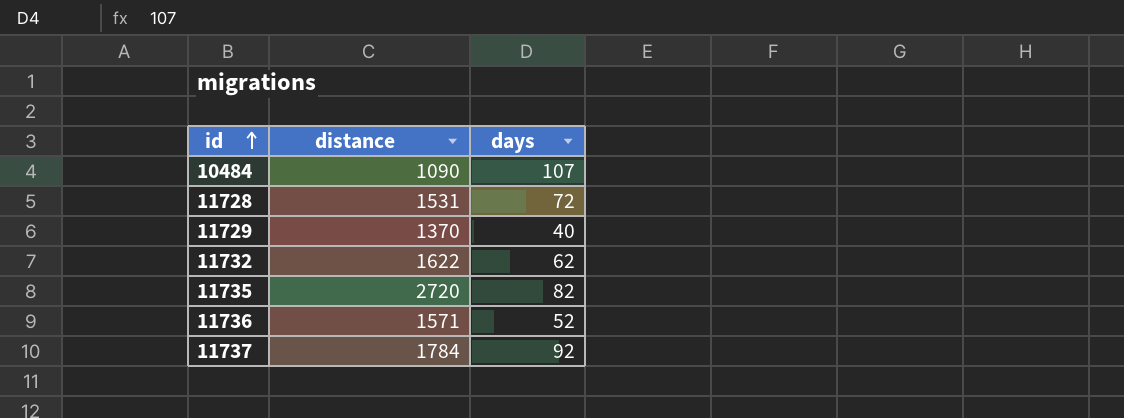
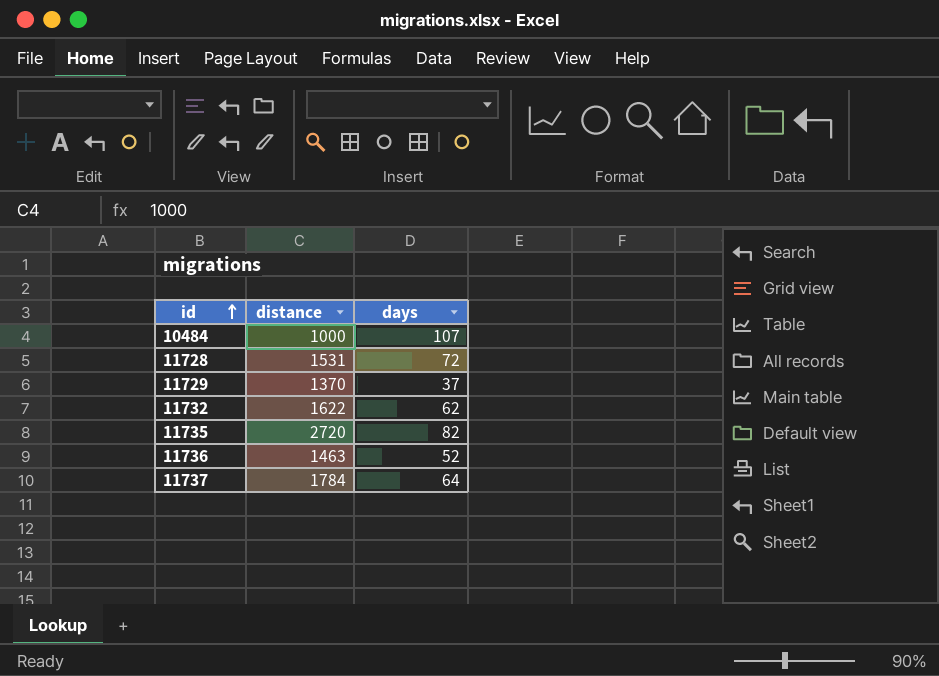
10484 | distance: 1090 -> 1000
11729 | days: 40 -> 37
11736 | distance: 1571 -> 1463
11737 | days: 92 -> 64

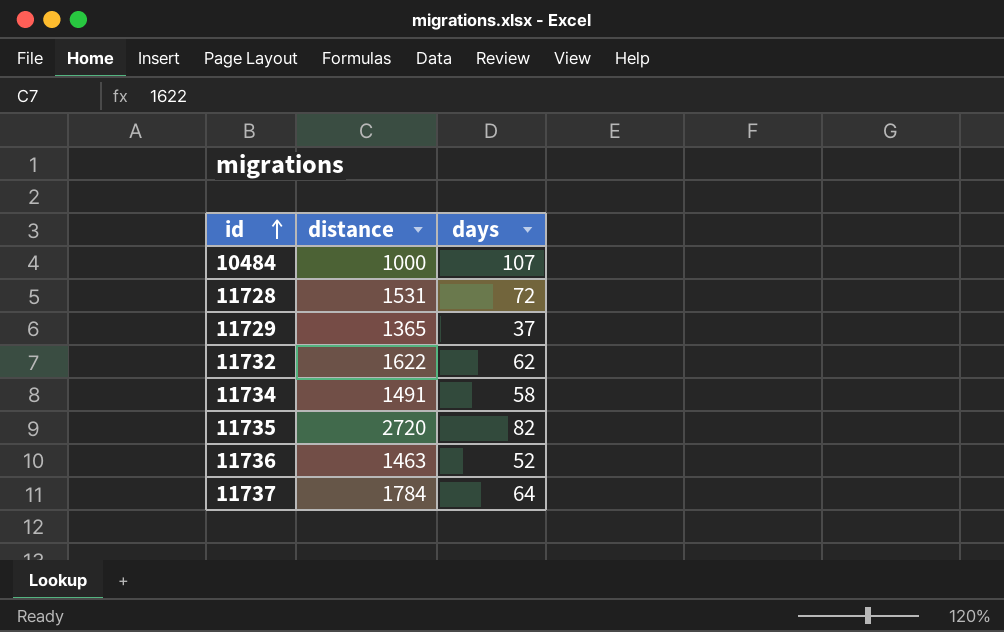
11729 | distance: 1370 -> 1365
row 11734: none -> 1491 | 58

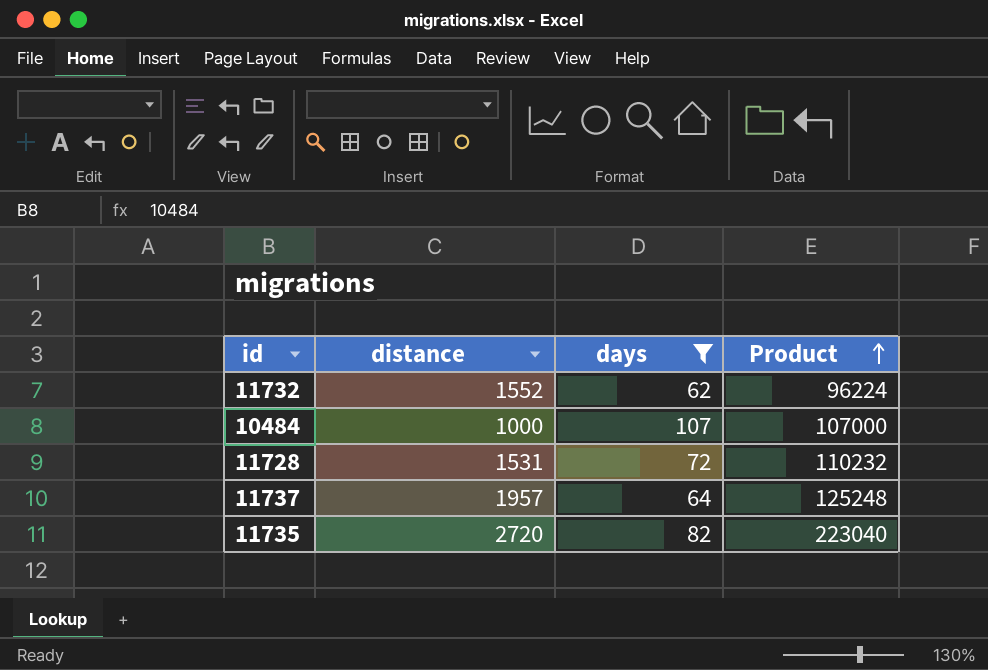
filter: none -> days >= 62
row order: id ascending -> Product ascending
column Product | formula: none -> [distance] * [days]
11732 | distance: 1622 -> 1552
11737 | distance: 1784 -> 1957

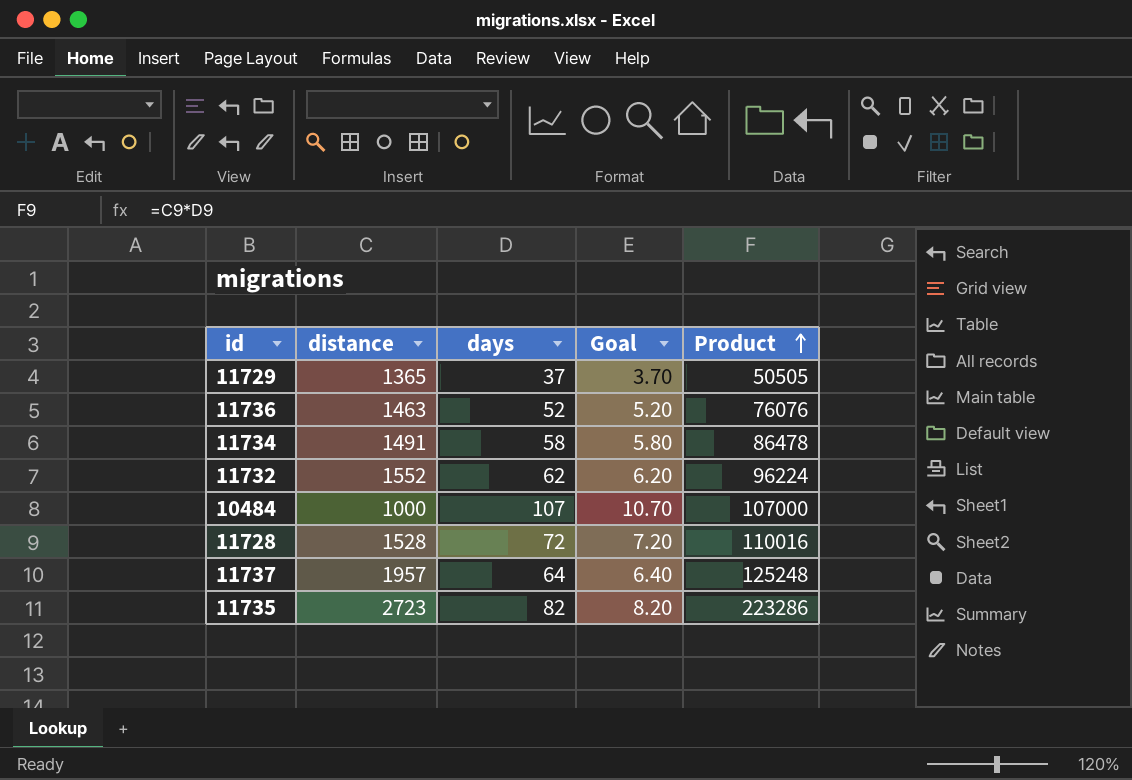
filter: days >= 62 -> none
column Goal | formula: none -> [days] * 0.1
11728 | distance: 1531 -> 1528
11728 | Product: 110232 -> 110016
11735 | distance: 2720 -> 2723
11735 | Product: 223040 -> 223286

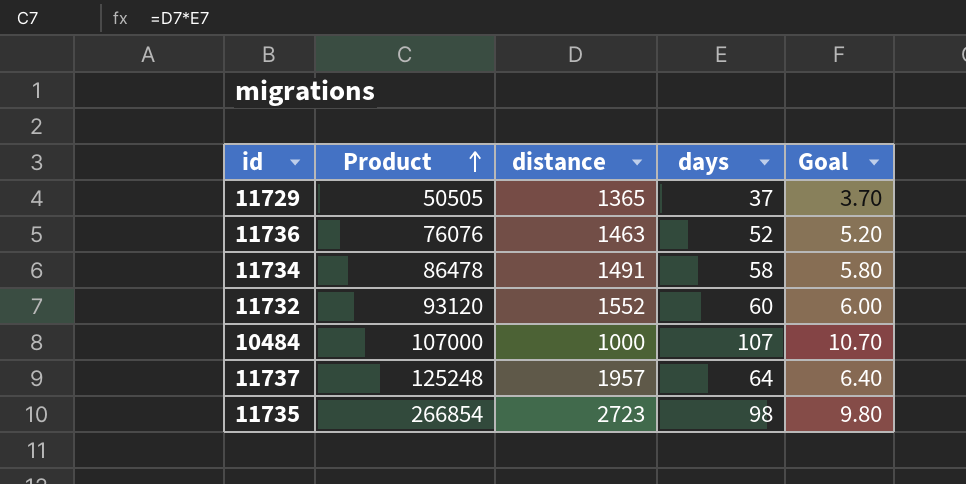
column Product | position: 5 -> 2
row 11728: 1528 | 72 | 7.20 | 110016 -> none
11732 | Product: 96224 -> 93120
11732 | days: 62 -> 60
11732 | Goal: 6.20 -> 6.00
11735 | Product: 223286 -> 266854
11735 | days: 82 -> 98
11735 | Goal: 8.20 -> 9.80

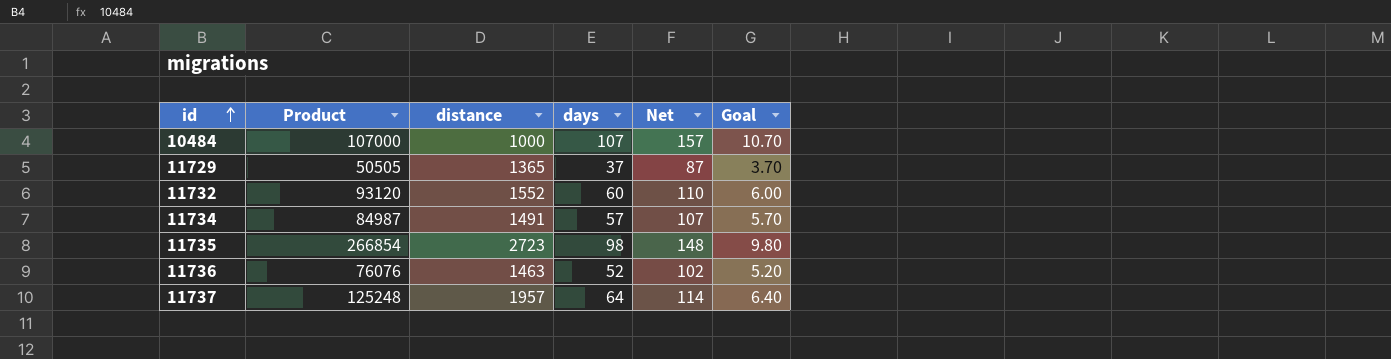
row order: Product ascending -> id ascending
column Net | formula: none -> [days] + 50
11734 | Product: 86478 -> 84987
11734 | days: 58 -> 57
11734 | Goal: 5.80 -> 5.70

